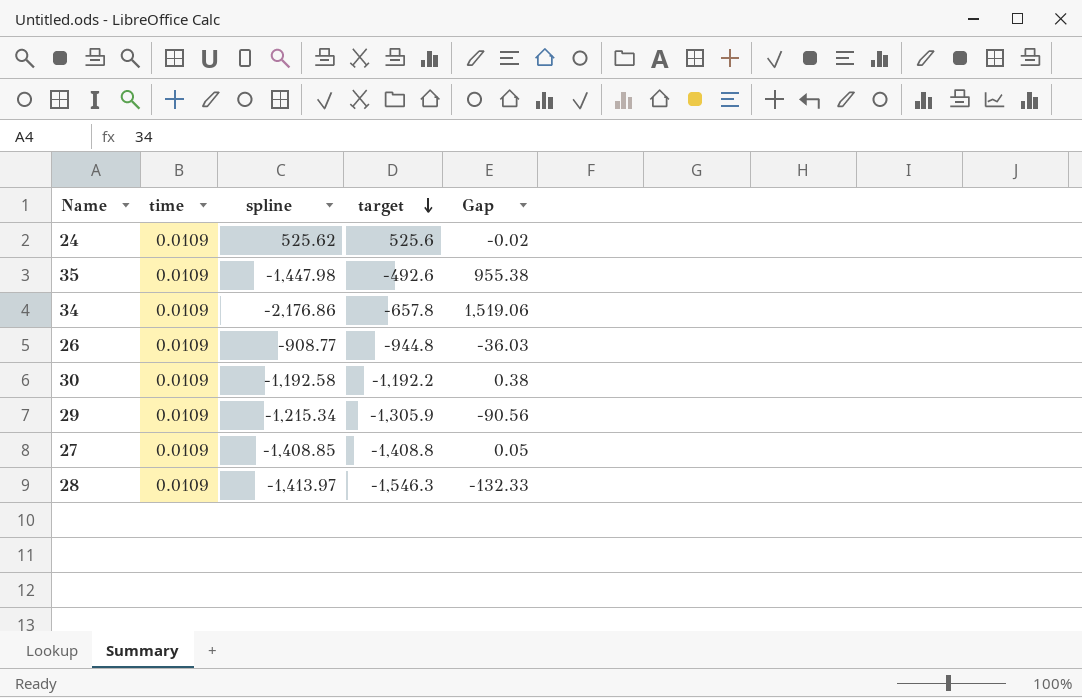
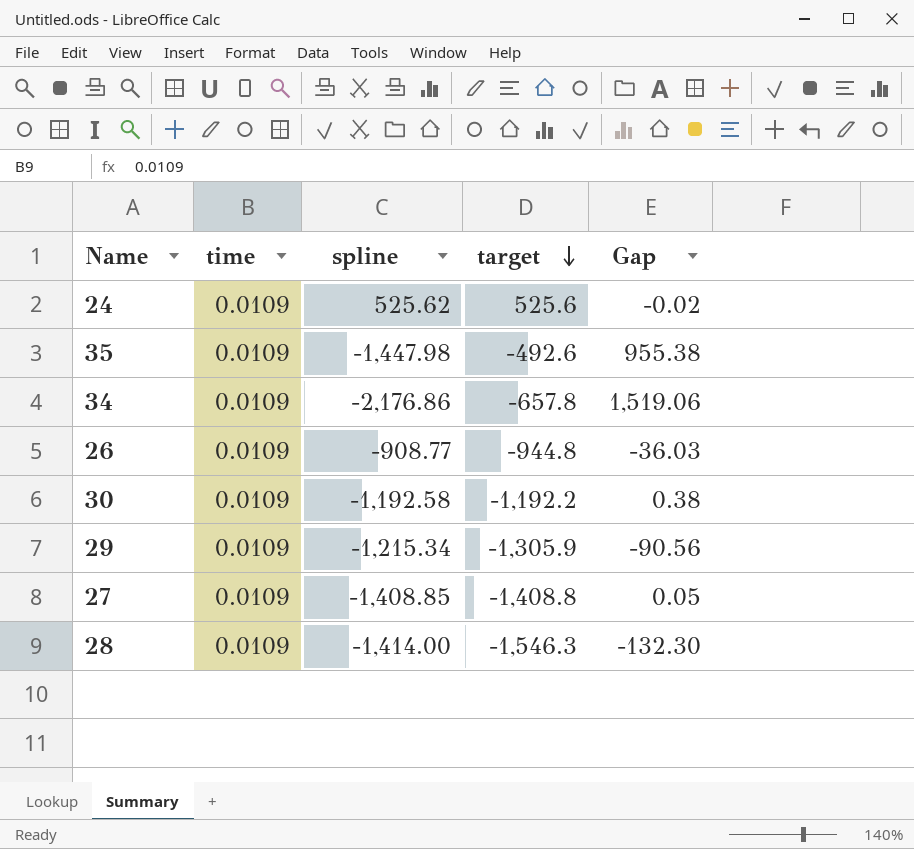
28 | spline: -1,413.97 -> -1,414.00
28 | Gap: -132.33 -> -132.30

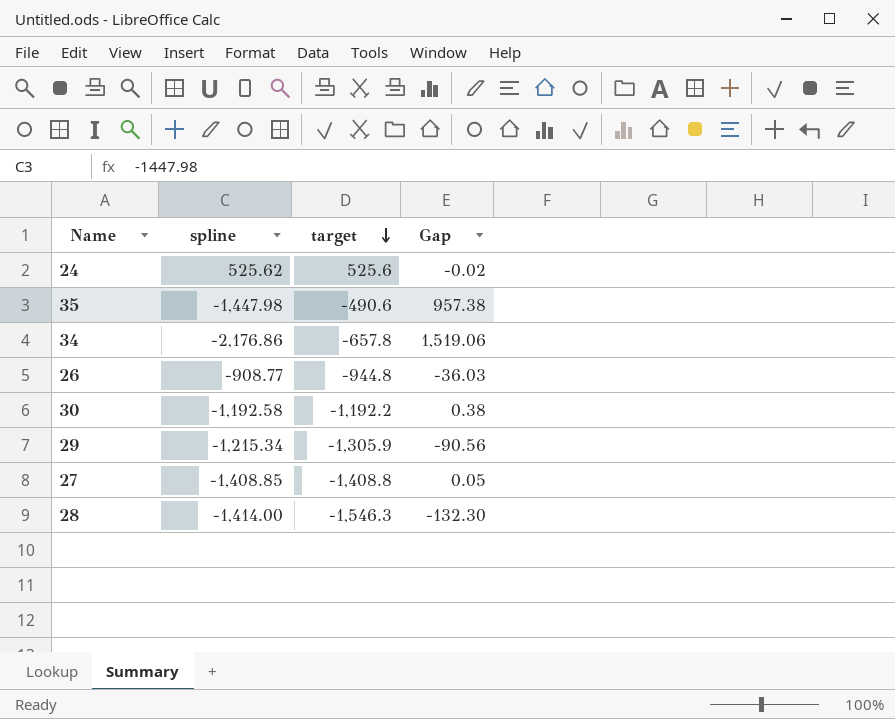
column time | position: 2 -> none
35 | target: -492.6 -> -490.6
35 | Gap: 955.38 -> 957.38

